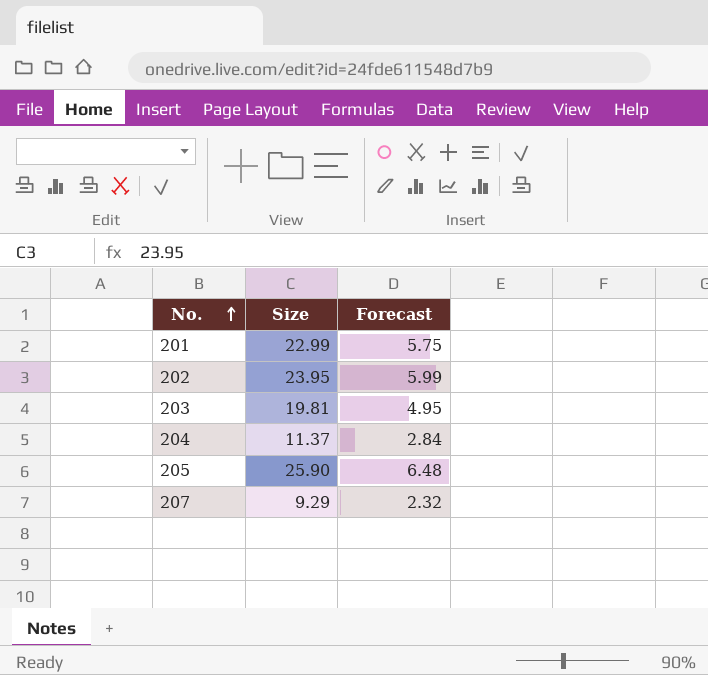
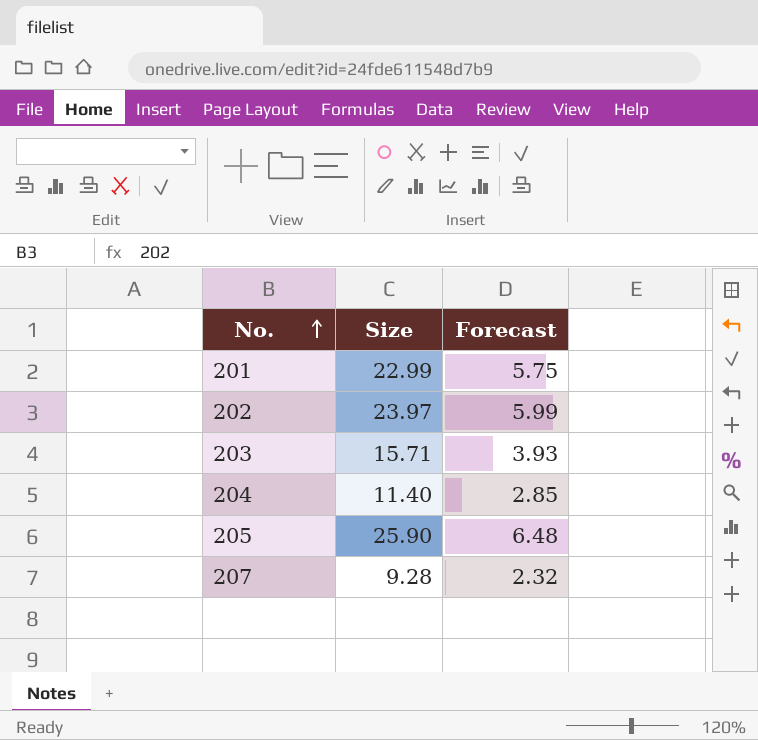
202 | Size: 23.95 -> 23.97
203 | Size: 19.81 -> 15.71
203 | Forecast: 4.95 -> 3.93
204 | Size: 11.37 -> 11.40
204 | Forecast: 2.84 -> 2.85
207 | Size: 9.29 -> 9.28

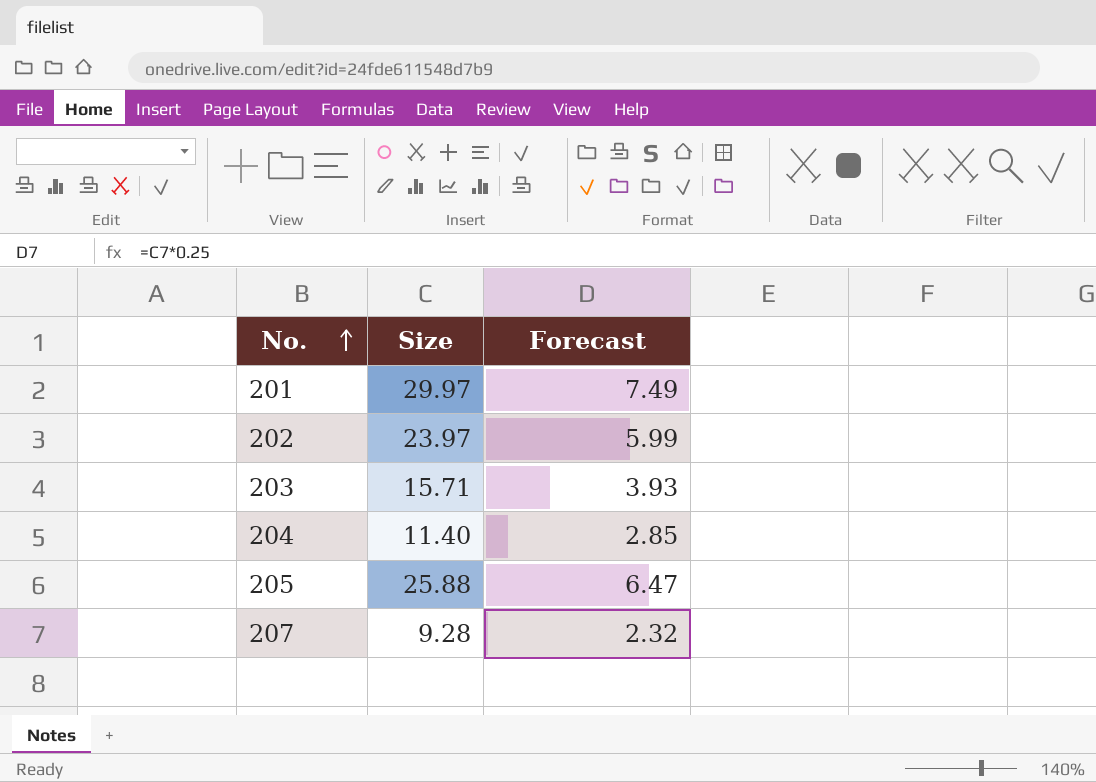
201 | Size: 22.99 -> 29.97
201 | Forecast: 5.75 -> 7.49
205 | Size: 25.90 -> 25.88
205 | Forecast: 6.48 -> 6.47

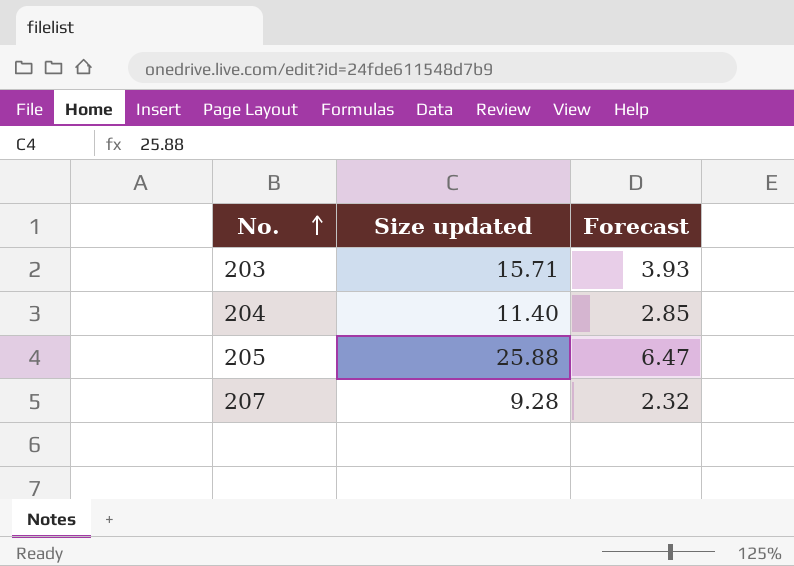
column name: Size -> Size updated
row 201: 29.97 | 7.49 -> none
row 202: 23.97 | 5.99 -> none

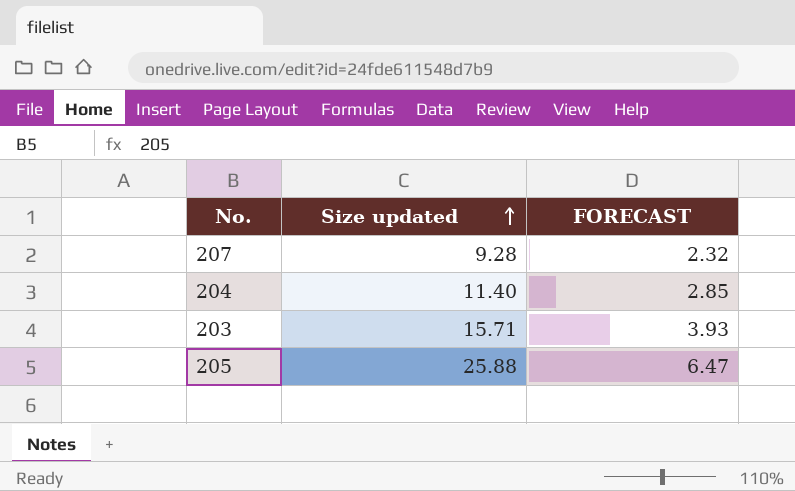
row order: No. ascending -> Size updated ascending
column name: Forecast -> FORECAST

